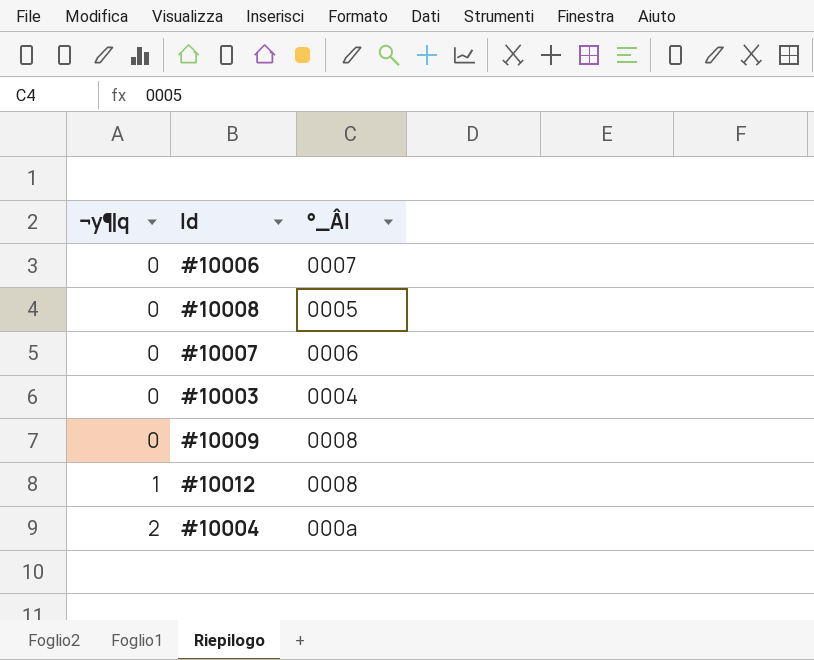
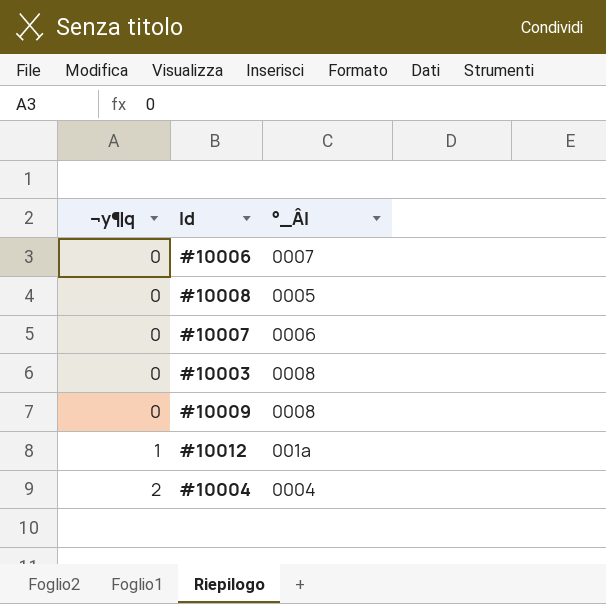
#10003 | °_ÂI: 0004 -> 0008
#10012 | °_ÂI: 0008 -> 001a
#10004 | °_ÂI: 000a -> 0004

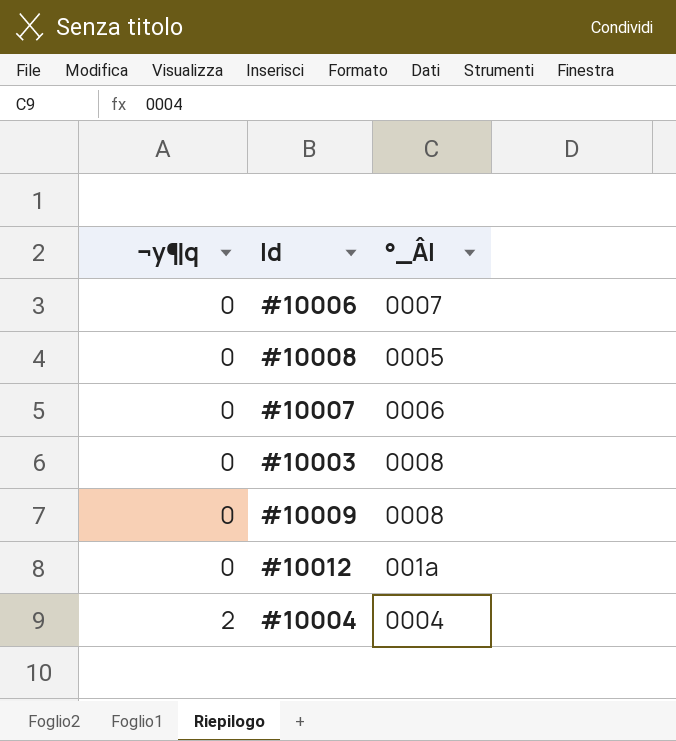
#10012 | ¬y¶q: 1 -> 0

